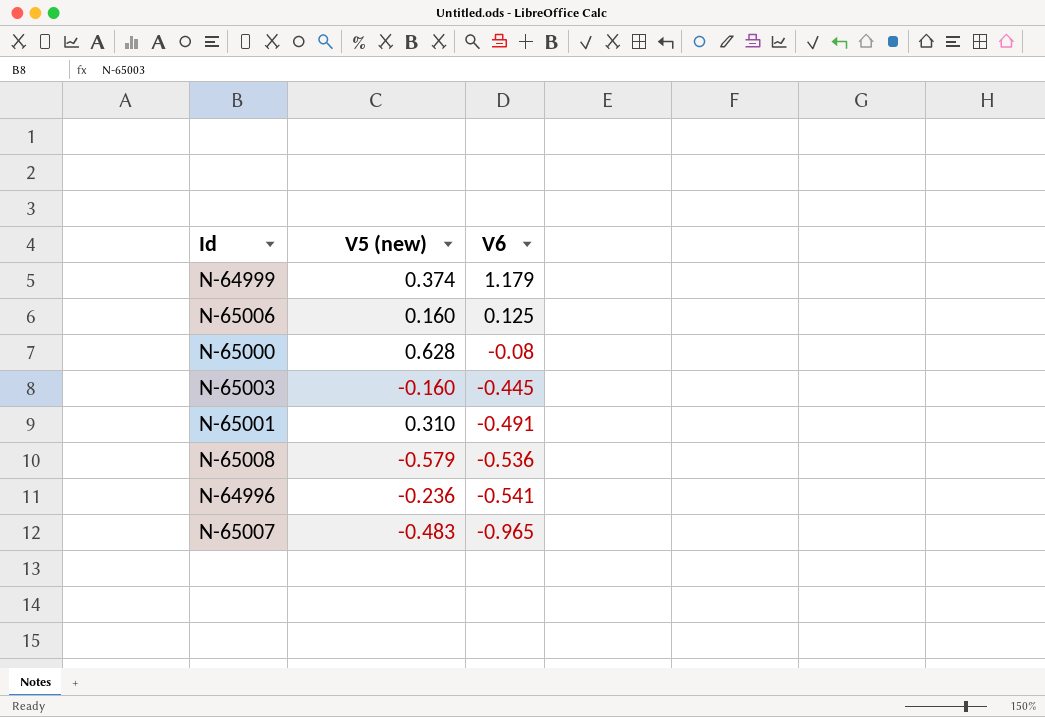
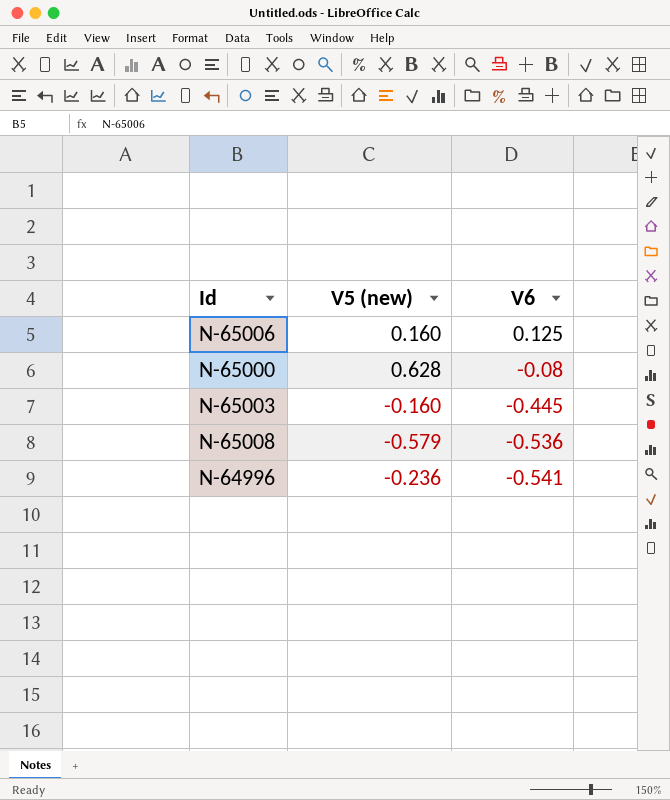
row N-64999: 0.374 | 1.179 -> none
row N-65001: 0.310 | -0.491 -> none
row N-65007: -0.483 | -0.965 -> none

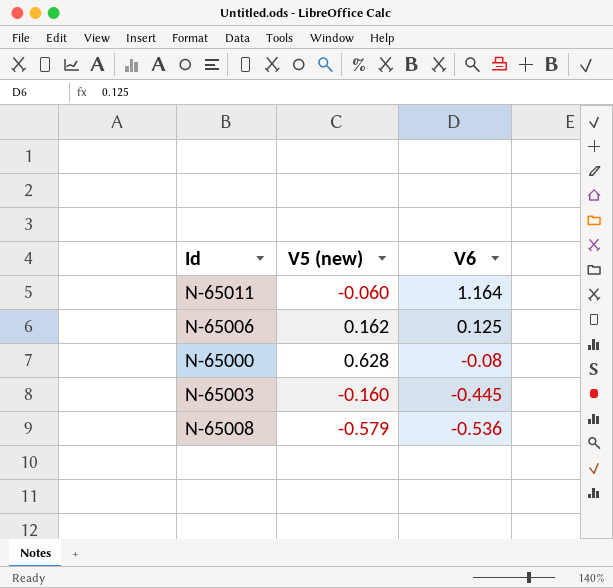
row N-64996: -0.236 | -0.541 -> none
row N-65011: none -> -0.060 | 1.164
N-65006 | V5 (new): 0.160 -> 0.162

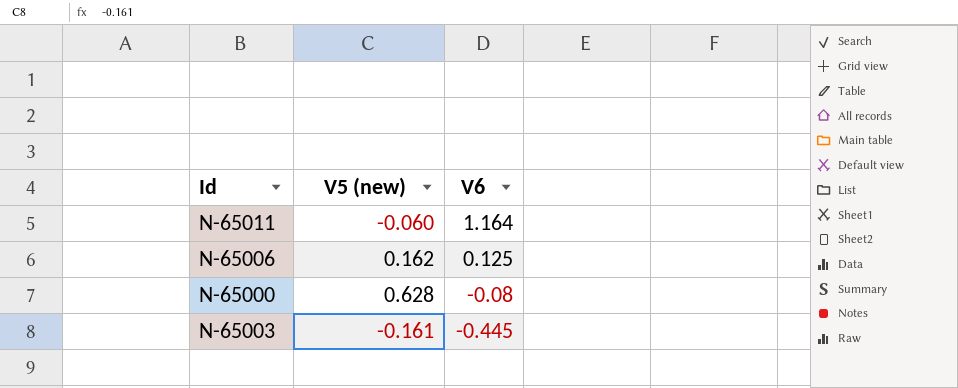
row N-65008: -0.579 | -0.536 -> none
N-65003 | V5 (new): -0.160 -> -0.161

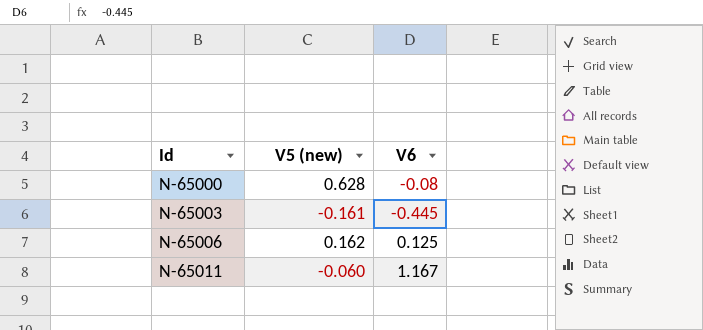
row order: V6 descending -> Id ascending
N-65011 | V6: 1.164 -> 1.167

